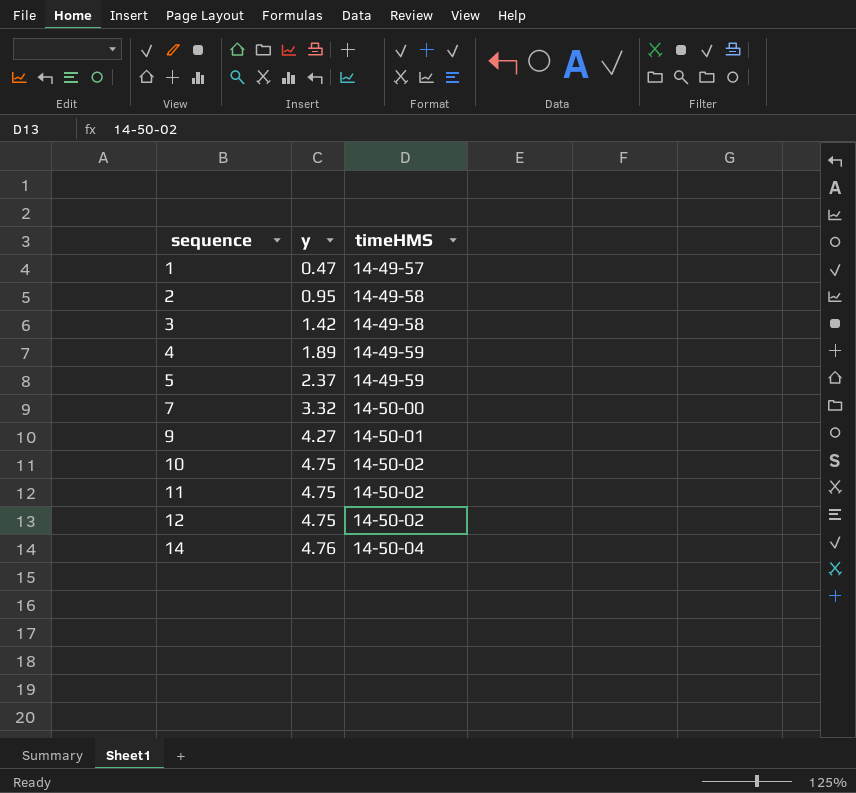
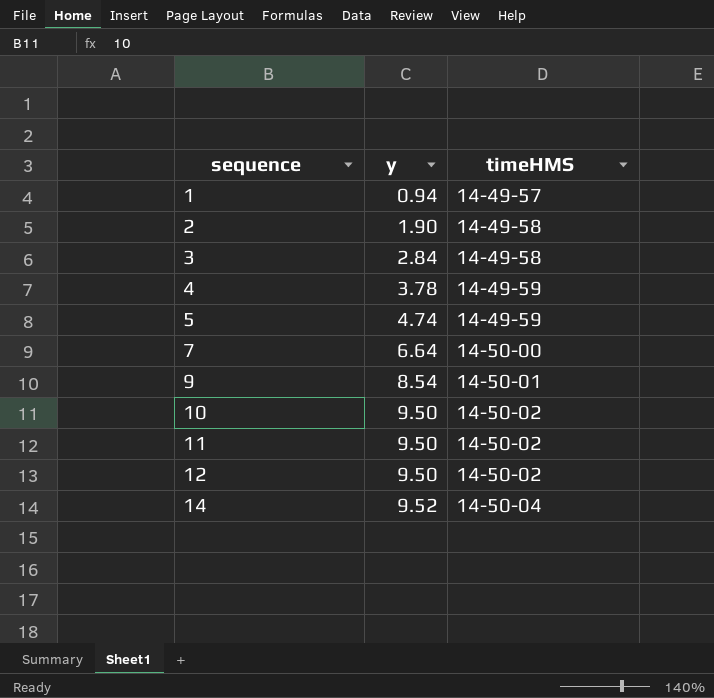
1 | y: 0.47 -> 0.94
2 | y: 0.95 -> 1.90
3 | y: 1.42 -> 2.84
4 | y: 1.89 -> 3.78
5 | y: 2.37 -> 4.74
7 | y: 3.32 -> 6.64
9 | y: 4.27 -> 8.54
10 | y: 4.75 -> 9.50
11 | y: 4.75 -> 9.50
12 | y: 4.75 -> 9.50
14 | y: 4.76 -> 9.52

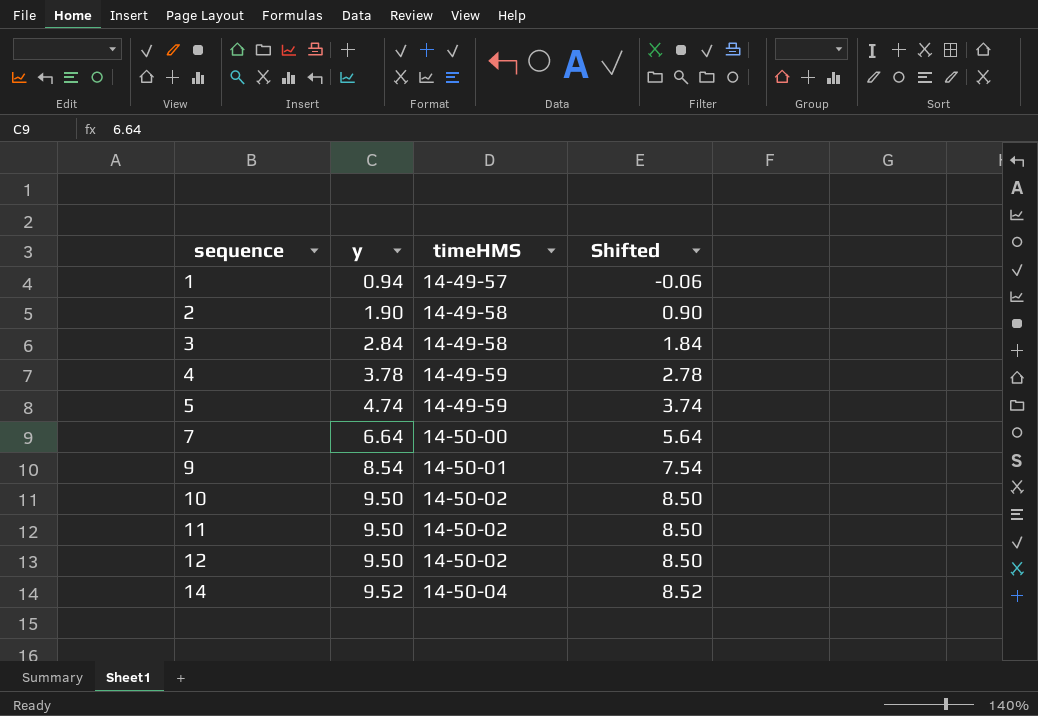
column Shifted | formula: none -> [y] - 1

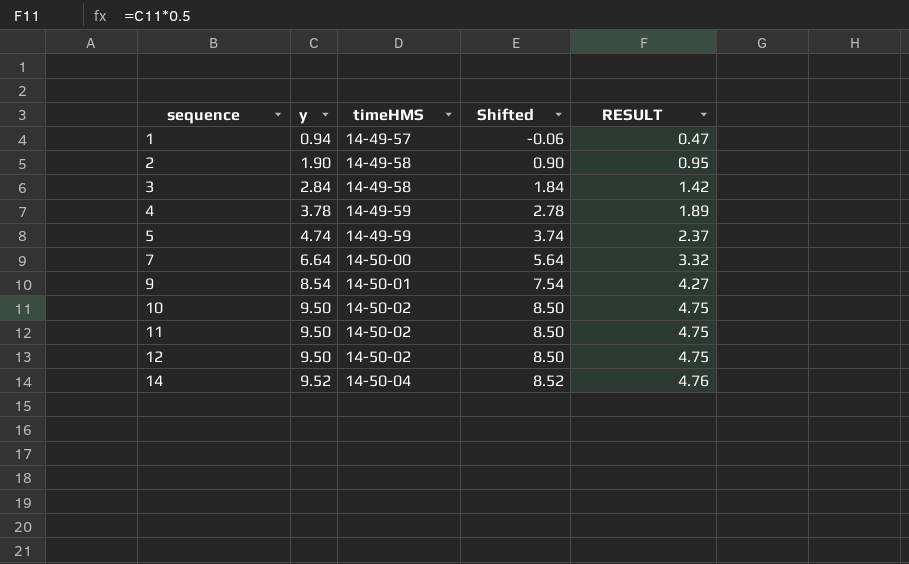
column RESULT | formula: none -> [y] * 0.5

